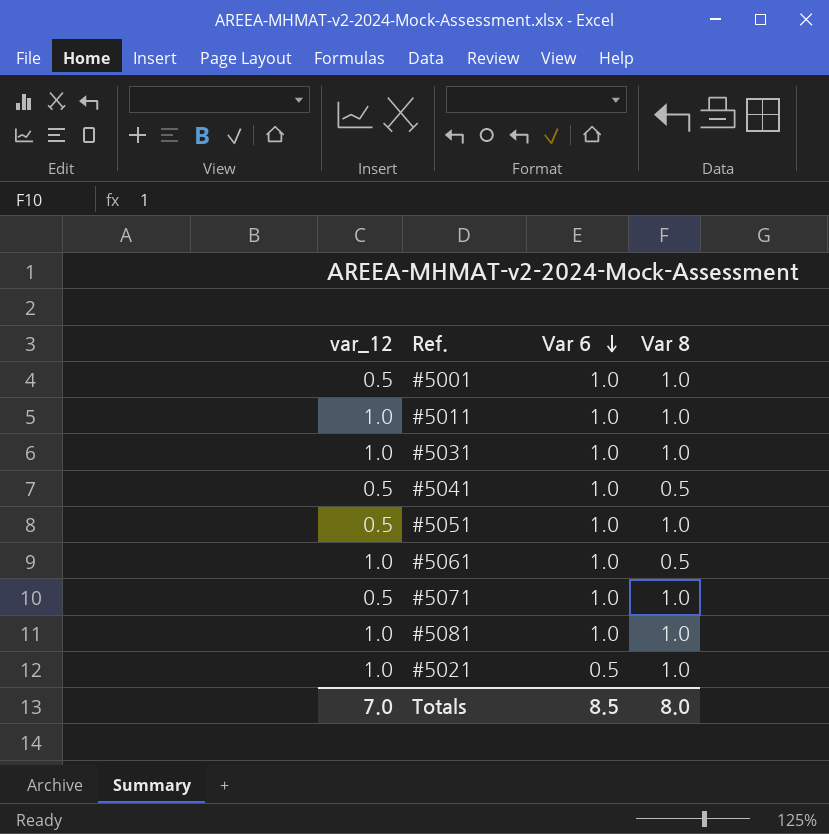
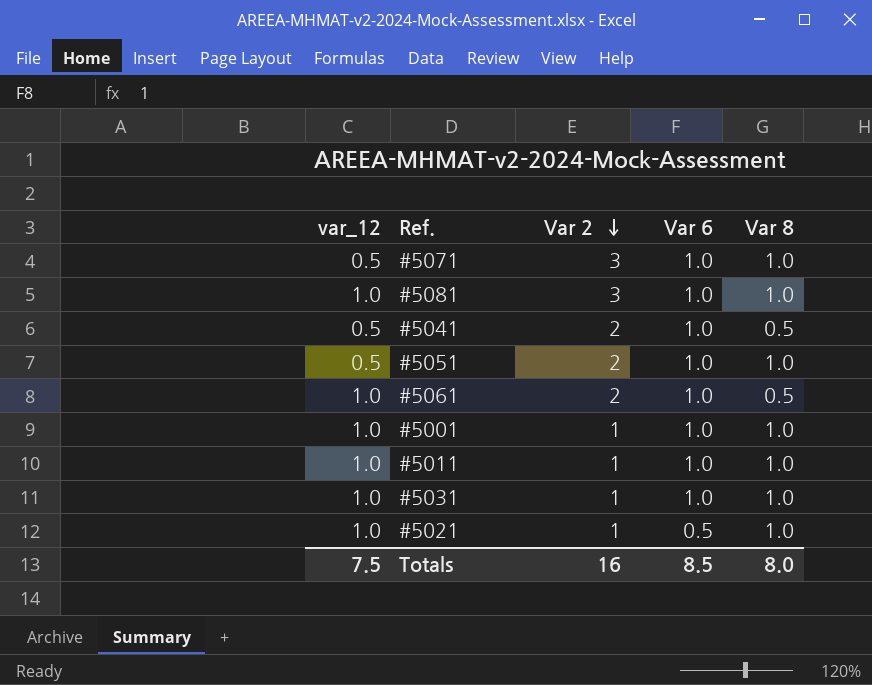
row order: Var 6 descending -> Var 2 descending
column Var 2 | position: none -> 3
#5001 | var_12: 0.5 -> 1.0
Totals | var_12: 7.0 -> 7.5

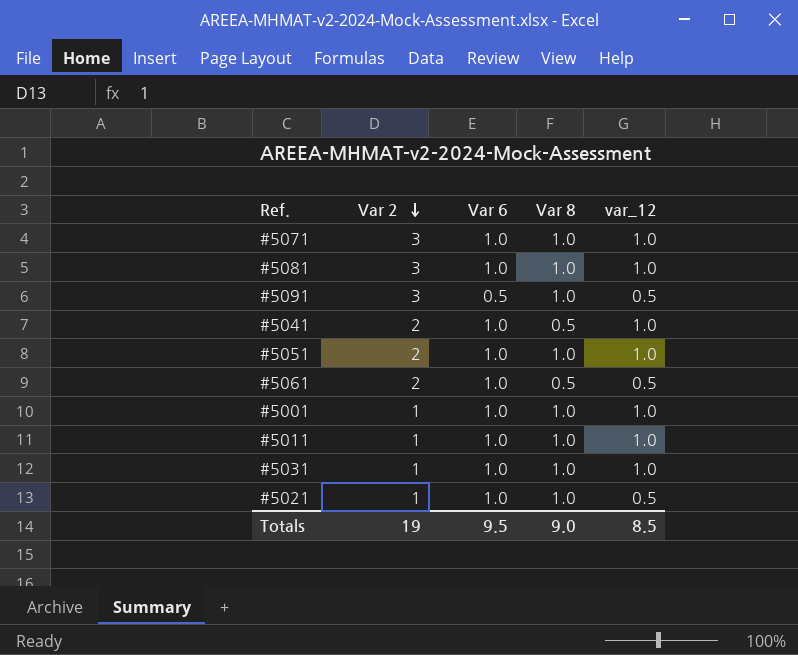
column var_12 | position: 1 -> 5
#5071 | var_12: 0.5 -> 1.0
row #5091: none -> 3 | 0.5 | 1.0 | 0.5
#5041 | var_12: 0.5 -> 1.0
#5051 | var_12: 0.5 -> 1.0
#5061 | var_12: 1.0 -> 0.5
#5021 | Var 6: 0.5 -> 1.0
#5021 | var_12: 1.0 -> 0.5
Totals | Var 2: 16 -> 19
Totals | Var 6: 8.5 -> 9.5
Totals | Var 8: 8.0 -> 9.0
Totals | var_12: 7.5 -> 8.5

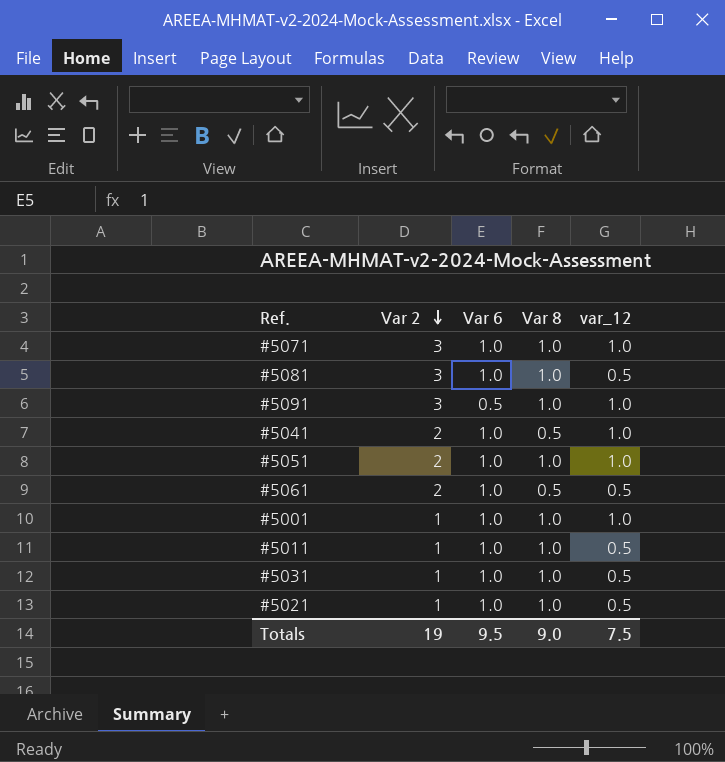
#5081 | var_12: 1.0 -> 0.5
#5091 | var_12: 0.5 -> 1.0
#5011 | var_12: 1.0 -> 0.5
#5031 | var_12: 1.0 -> 0.5
Totals | var_12: 8.5 -> 7.5

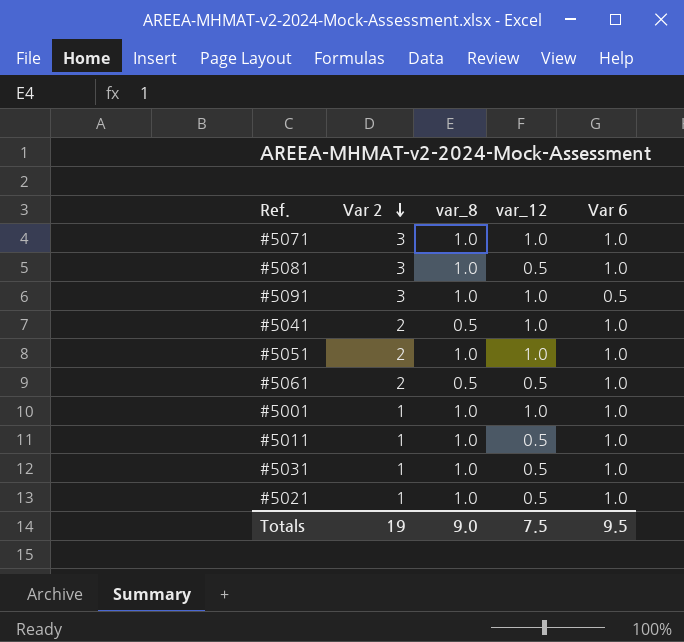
column name: Var 8 -> var_8
column Var 6 | position: 3 -> 5

